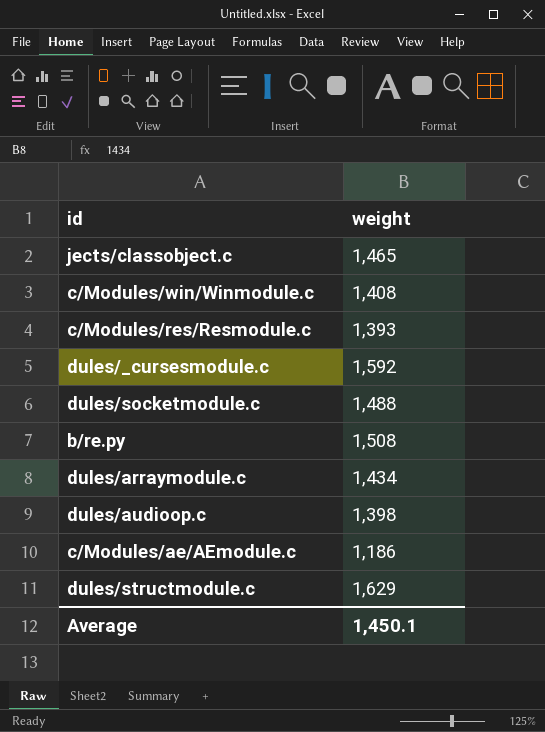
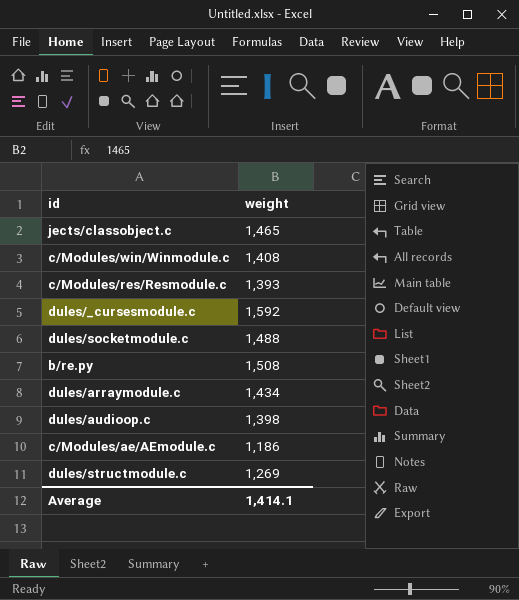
dules/structmodule.c | weight: 1,629 -> 1,269
Average | weight: 1,450.1 -> 1,414.1

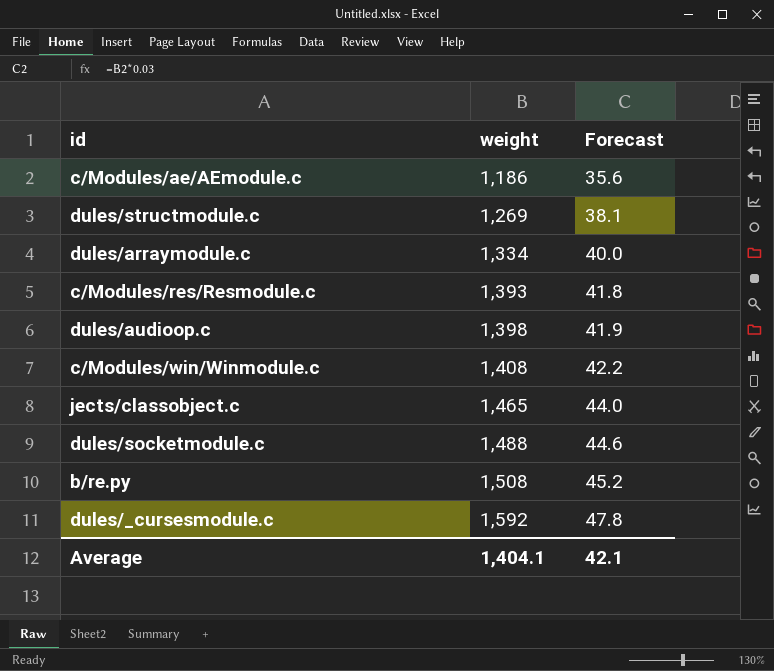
row order: none -> weight ascending
column Forecast | formula: none -> [weight] * 0.03
dules/arraymodule.c | weight: 1,434 -> 1,334
Average | weight: 1,414.1 -> 1,404.1

